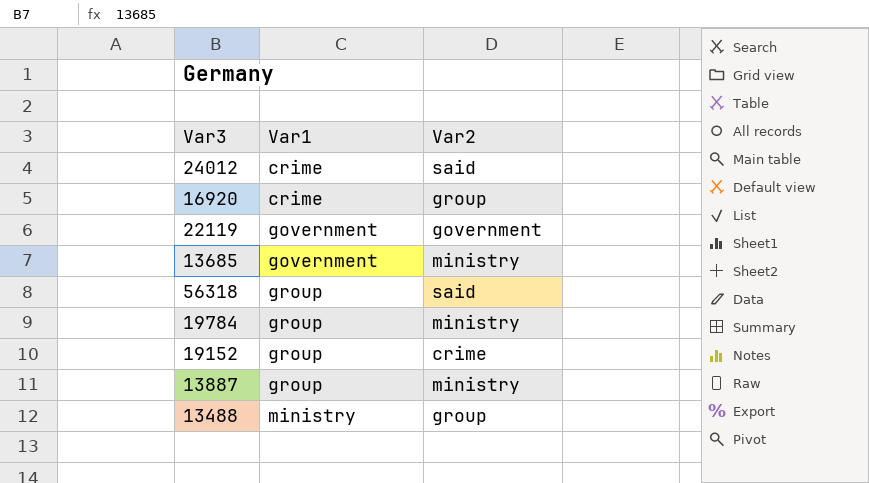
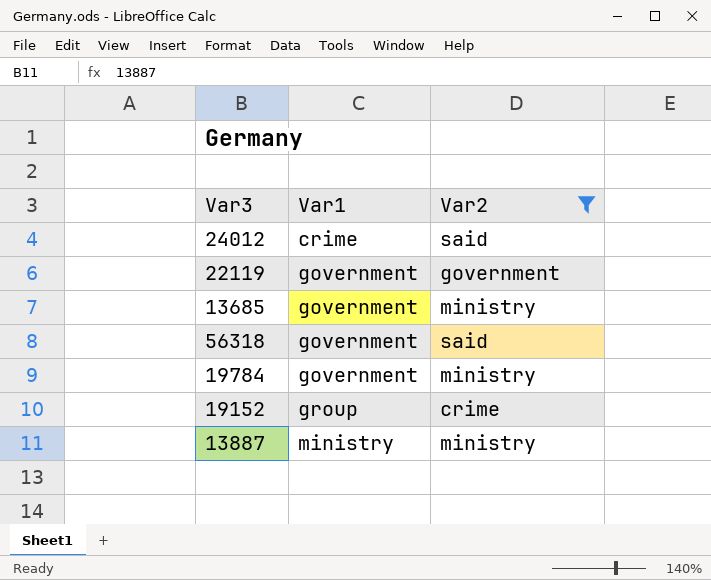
filter: none -> Var2 != group
56318 | Var1: group -> government
19784 | Var1: group -> government
13887 | Var1: group -> ministry

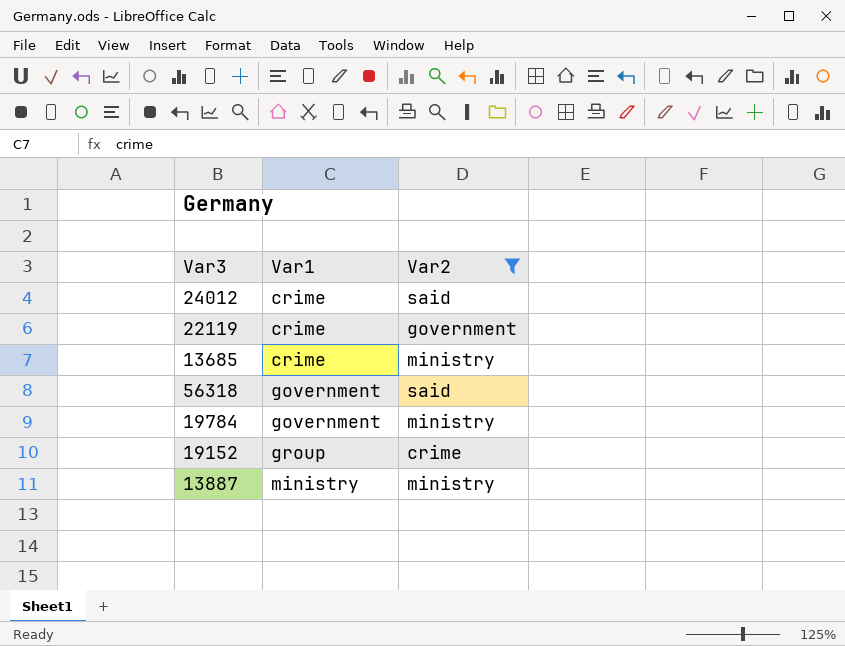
22119 | Var1: government -> crime
13685 | Var1: government -> crime

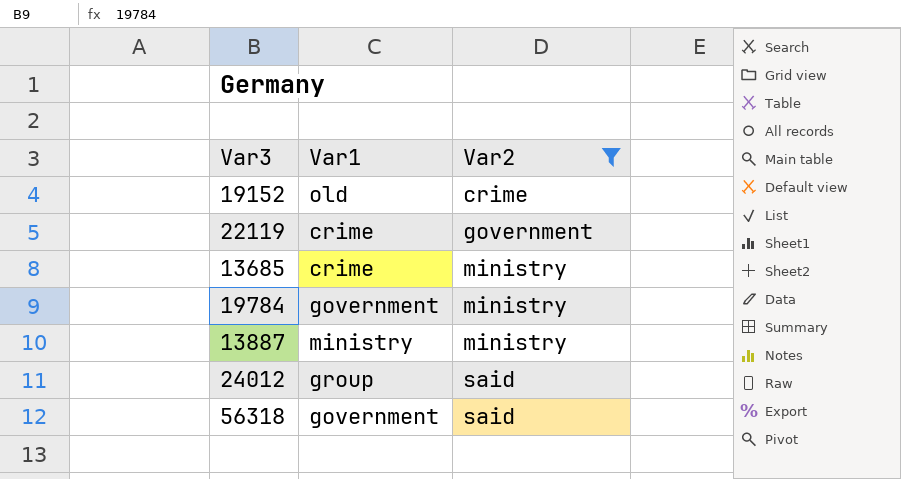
row order: Var1 ascending -> Var2 ascending
19152 | Var1: group -> old
24012 | Var1: crime -> group

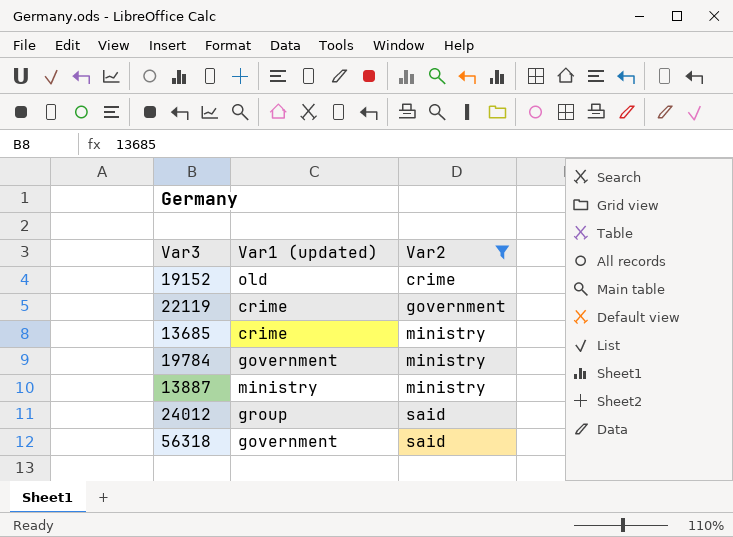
column name: Var1 -> Var1 (updated)

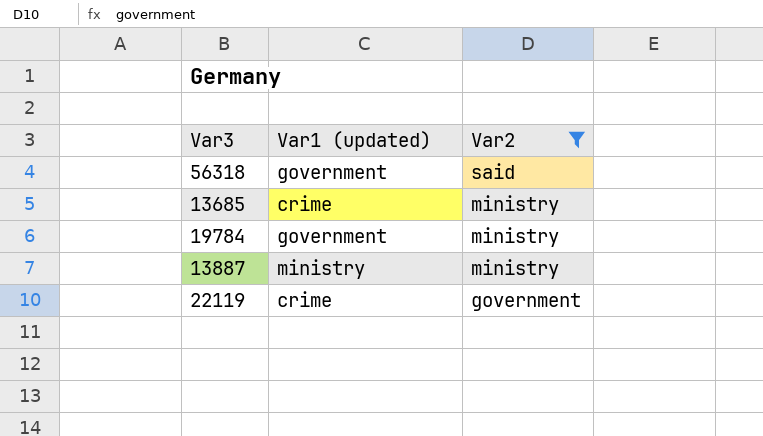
row order: Var2 ascending -> Var2 descending
row 19152: old | crime -> none
row 24012: group | said -> none

